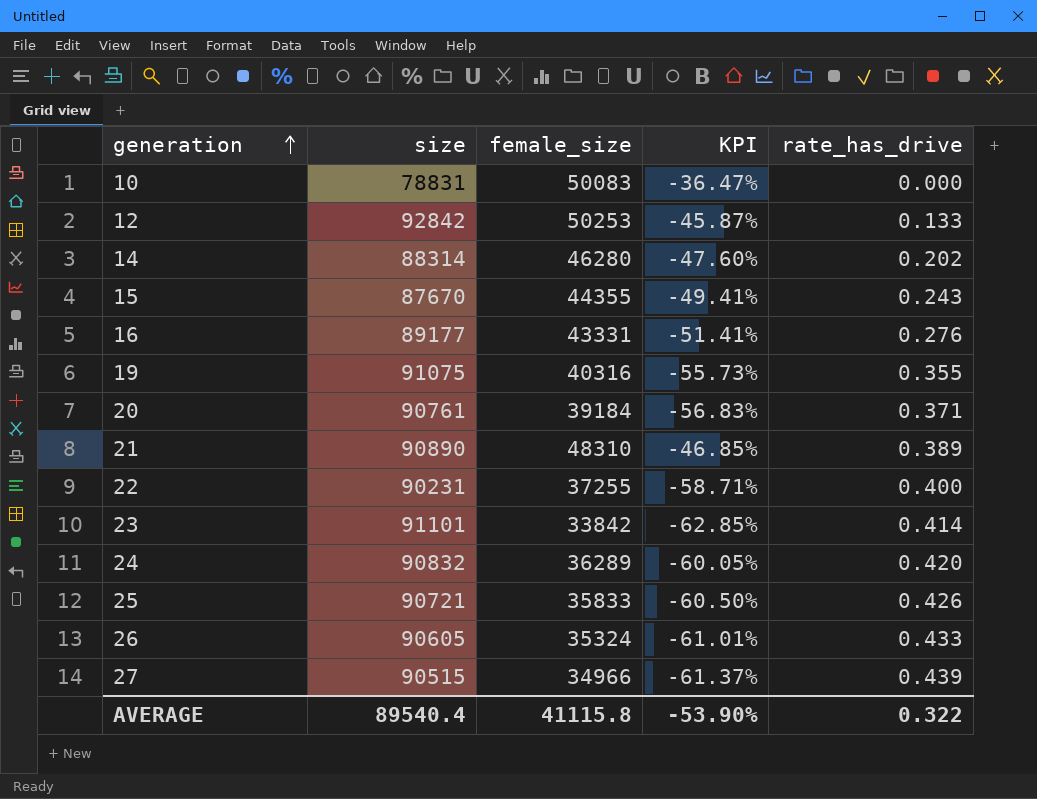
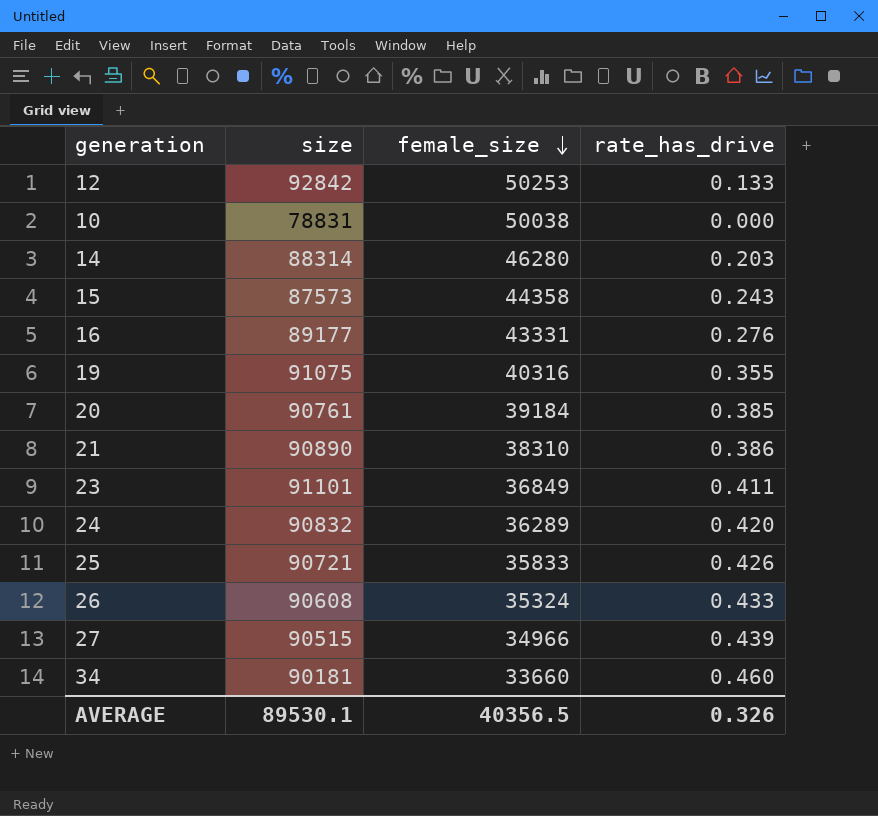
row order: generation ascending -> female_size descending
column KPI | formula: ([female_size] - [size]) / [size] -> none
row 22: 90231 | 37255 | -58.71% | 0.400 -> none
10 | female_size: 50083 -> 50038
14 | rate_has_drive: 0.202 -> 0.203
15 | size: 87670 -> 87573
15 | female_size: 44355 -> 44358
20 | rate_has_drive: 0.371 -> 0.385
21 | female_size: 48310 -> 38310
21 | rate_has_drive: 0.389 -> 0.386
23 | female_size: 33842 -> 36849
23 | rate_has_drive: 0.414 -> 0.411
26 | size: 90605 -> 90608
row 34: none -> 90181 | 33660 | 0.460
AVERAGE | size: 89540.4 -> 89530.1
AVERAGE | female_size: 41115.8 -> 40356.5
AVERAGE | rate_has_drive: 0.322 -> 0.326

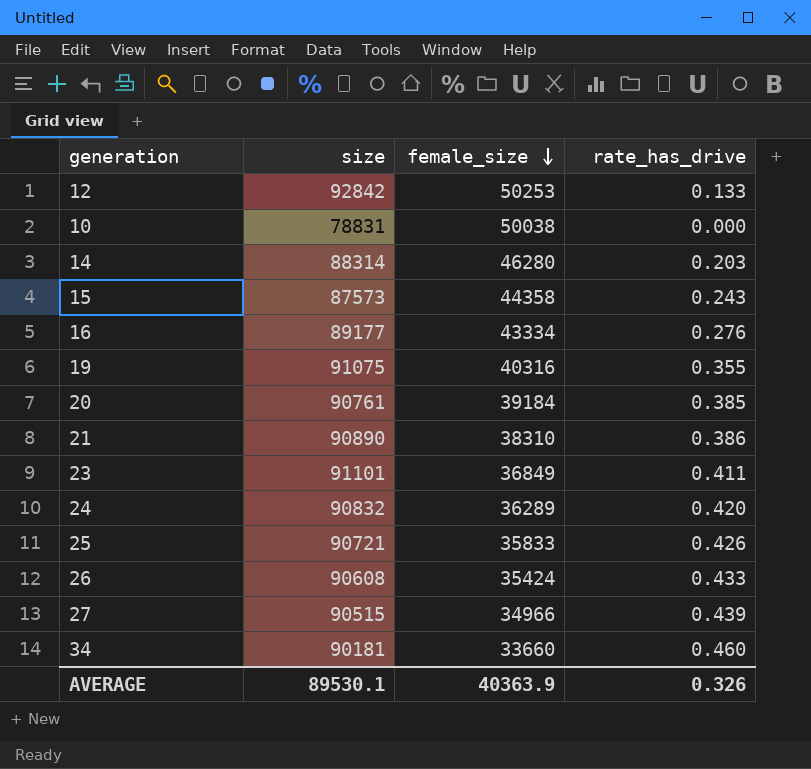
16 | female_size: 43331 -> 43334
26 | female_size: 35324 -> 35424
AVERAGE | female_size: 40356.5 -> 40363.9

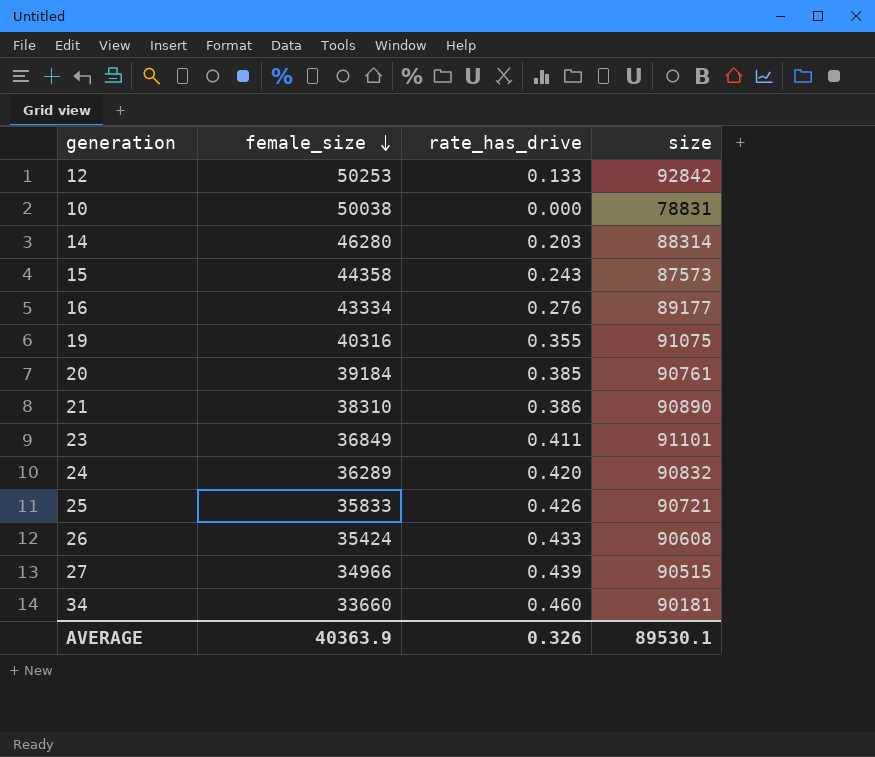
column size | position: 2 -> 4

